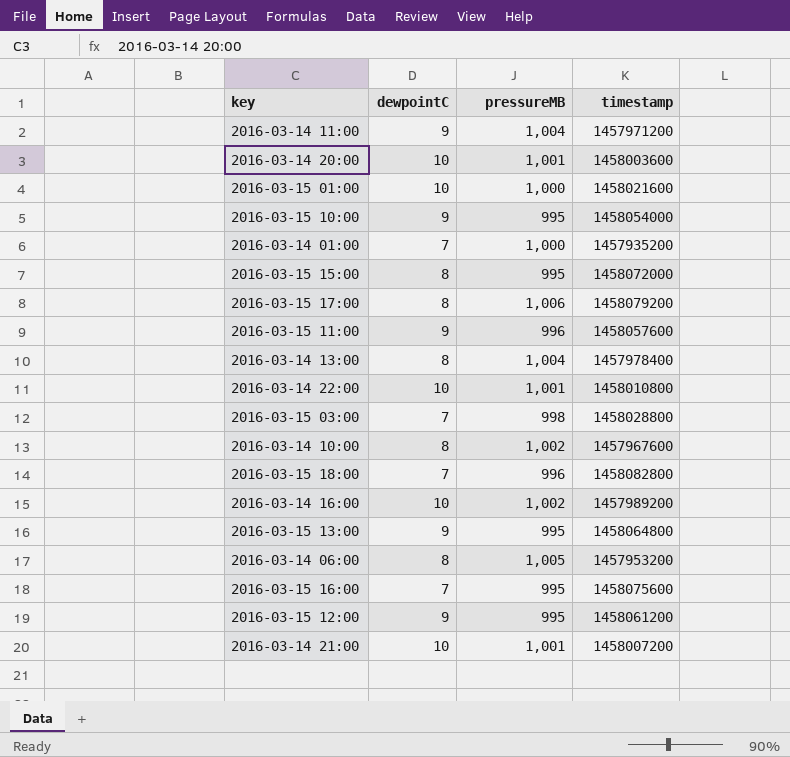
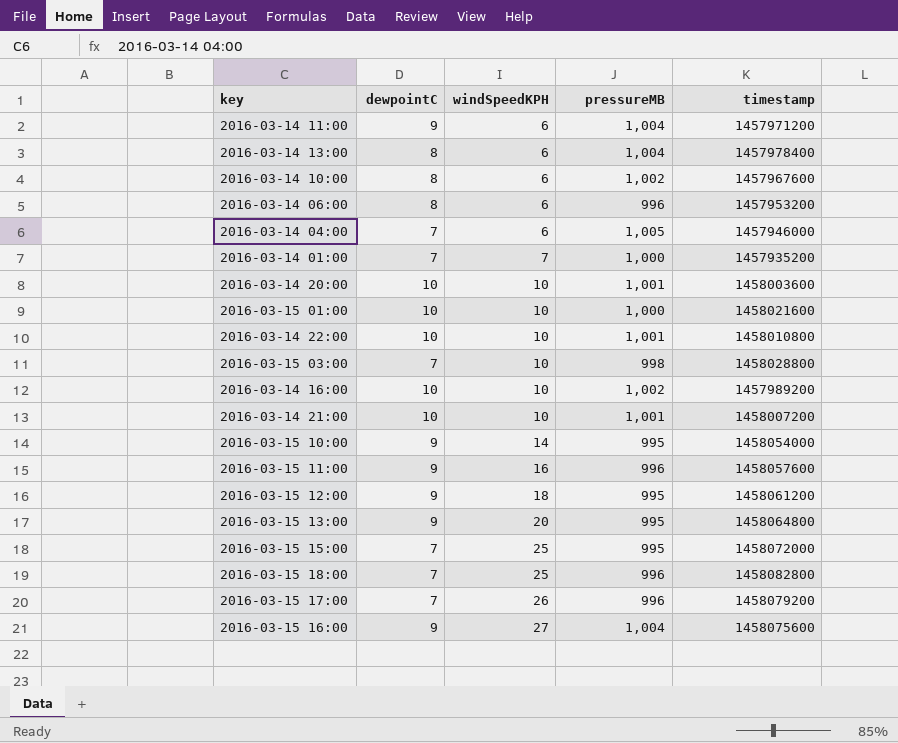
row order: none -> windSpeedKPH ascending
column windSpeedKPH | position: none -> 3
2016-03-14 06:00 | pressureMB: 1,005 -> 996
row 2016-03-14 04:00: none -> 7 | 6 | 1,005 | 1457946000
2016-03-15 15:00 | dewpointC: 8 -> 7
2016-03-15 17:00 | dewpointC: 8 -> 7
2016-03-15 17:00 | pressureMB: 1,006 -> 996
2016-03-15 16:00 | dewpointC: 7 -> 9
2016-03-15 16:00 | pressureMB: 995 -> 1,004

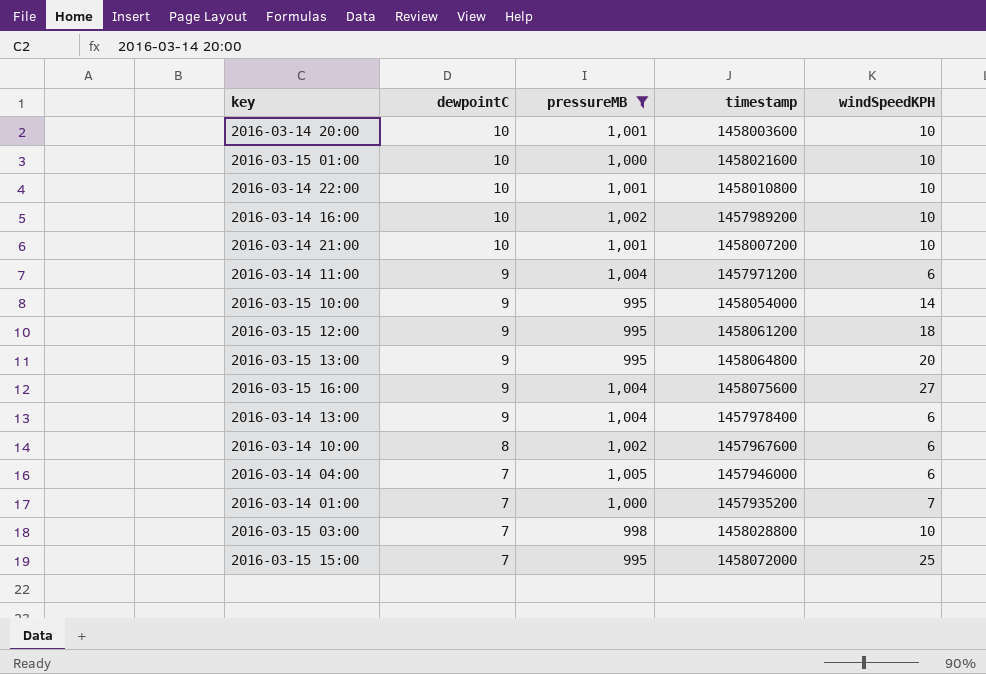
filter: none -> pressureMB != 996
row order: windSpeedKPH ascending -> dewpointC descending
column windSpeedKPH | position: 3 -> 5
2016-03-14 13:00 | dewpointC: 8 -> 9

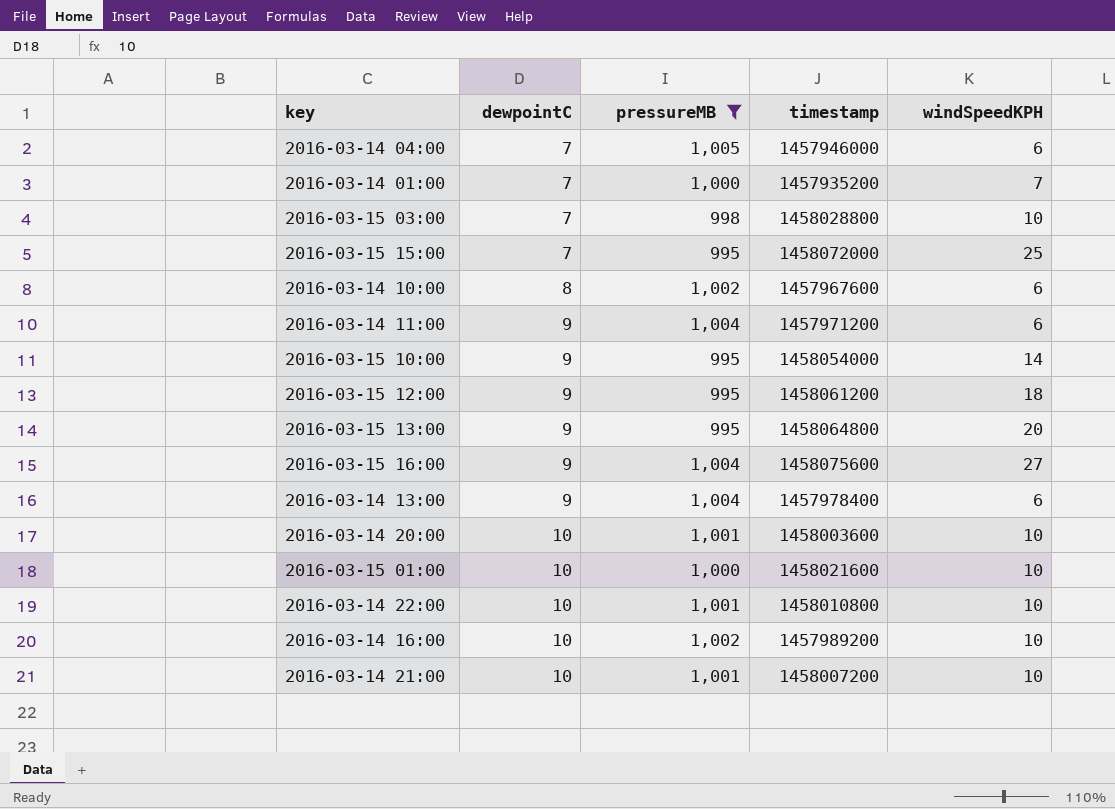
row order: dewpointC descending -> dewpointC ascending

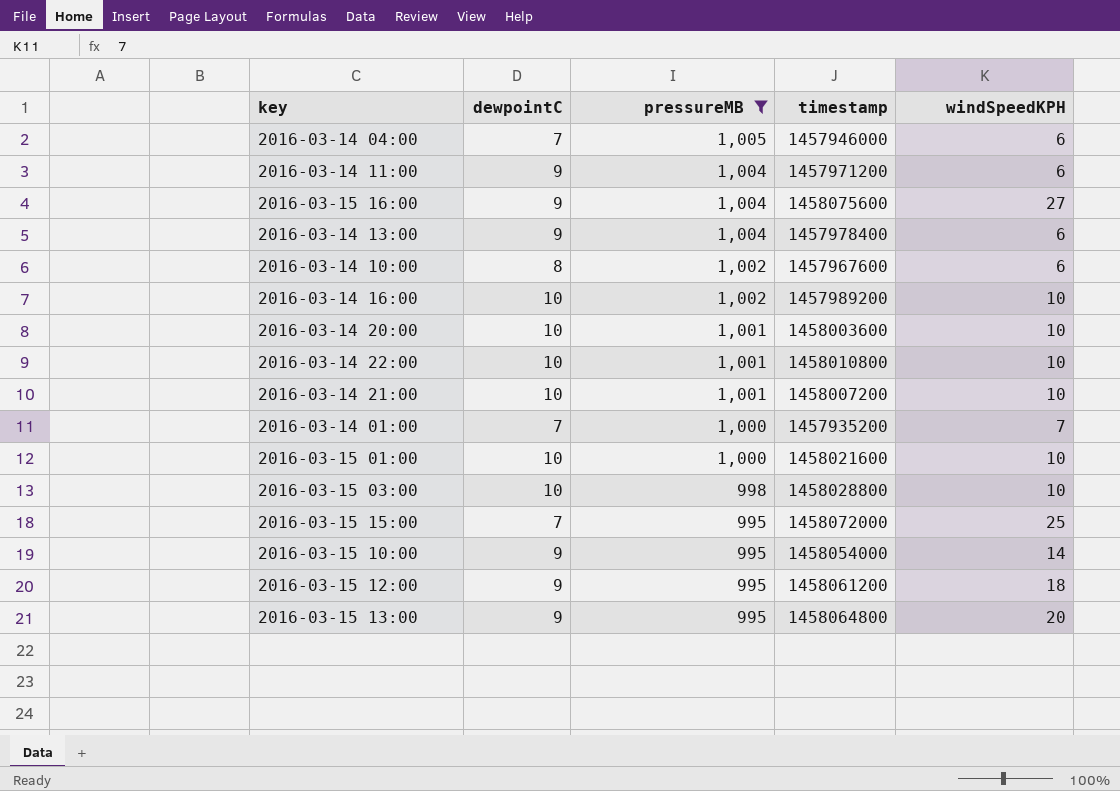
row order: dewpointC ascending -> pressureMB descending
2016-03-15 03:00 | dewpointC: 7 -> 10

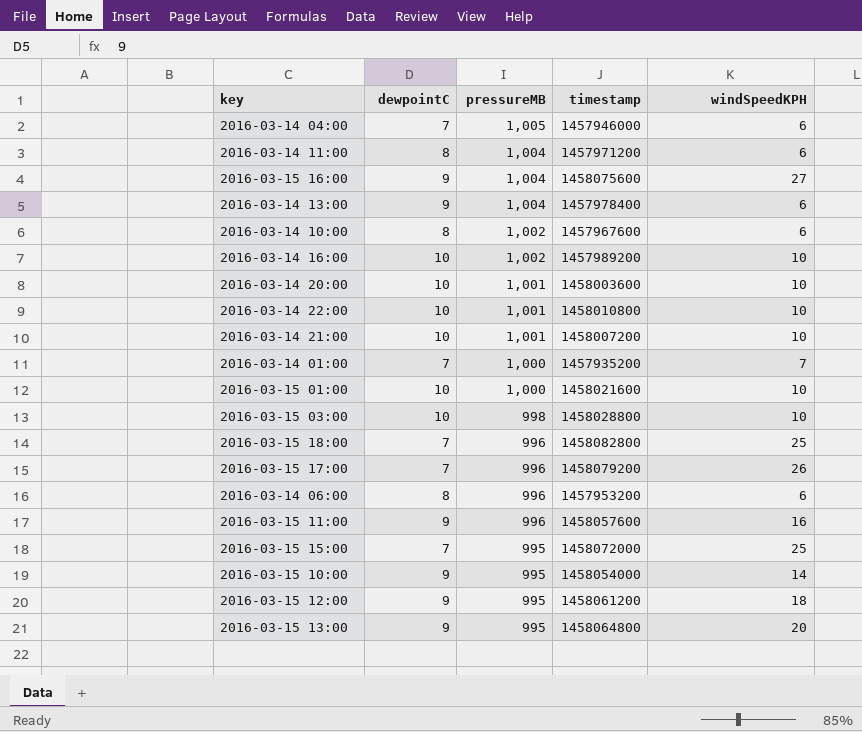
filter: pressureMB != 996 -> none
2016-03-14 11:00 | dewpointC: 9 -> 8

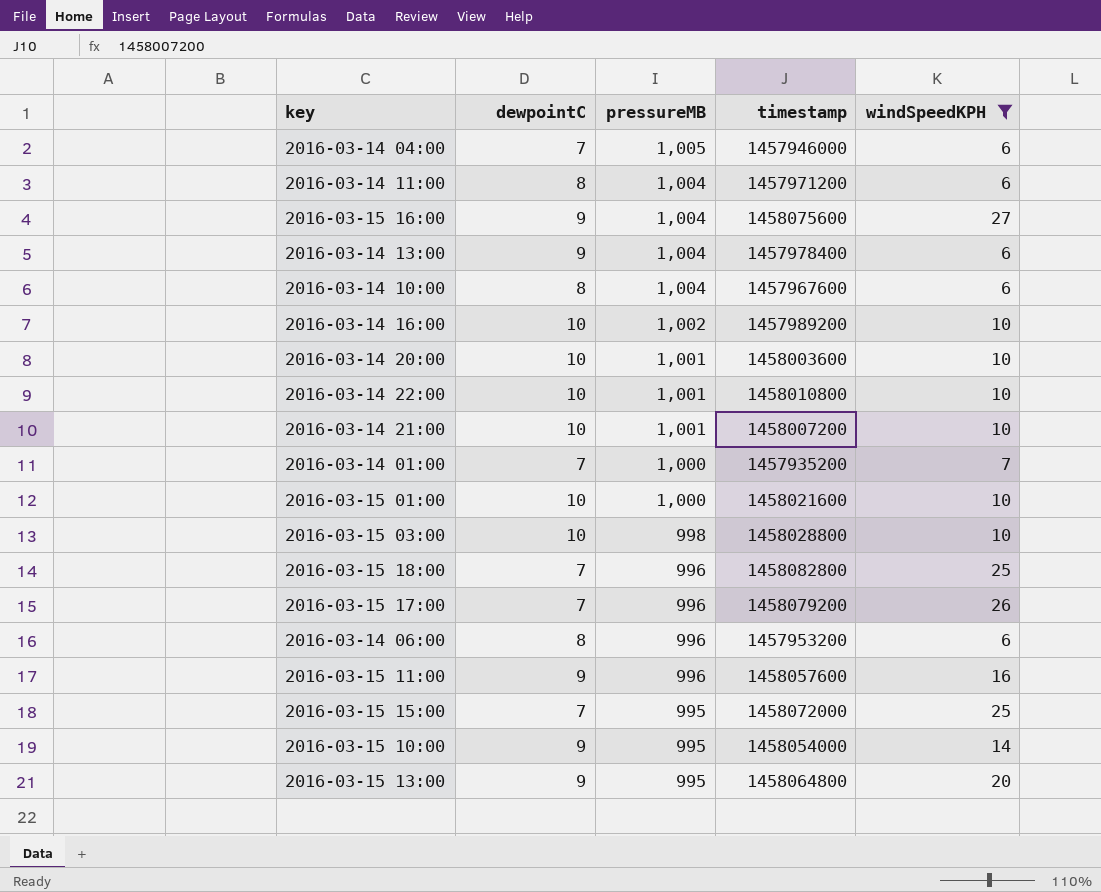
filter: none -> windSpeedKPH != 18
2016-03-14 10:00 | pressureMB: 1,002 -> 1,004

